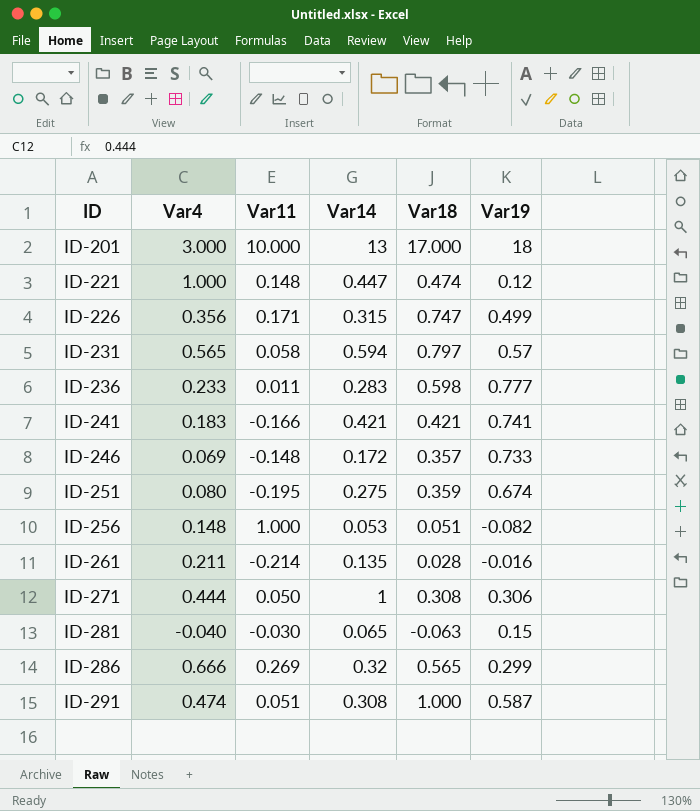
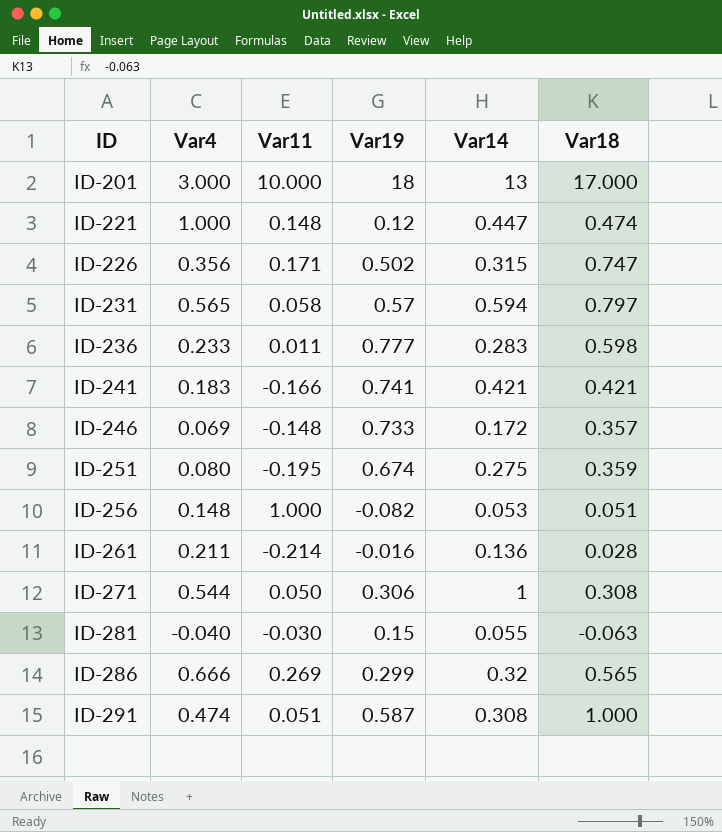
column Var19 | position: 6 -> 4
ID-226 | Var19: 0.499 -> 0.502
ID-261 | Var14: 0.135 -> 0.136
ID-271 | Var4: 0.444 -> 0.544
ID-281 | Var14: 0.065 -> 0.055

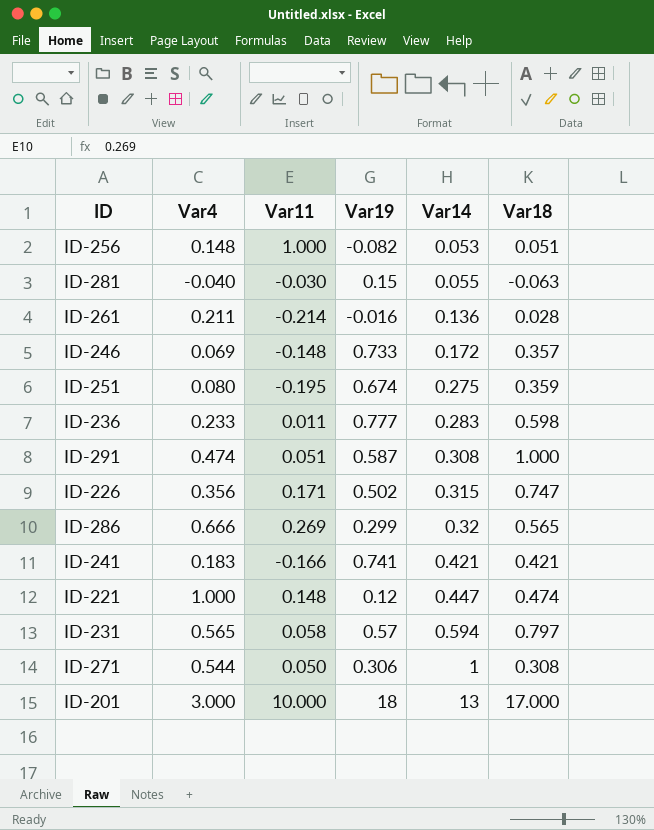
row order: ID ascending -> Var14 ascending

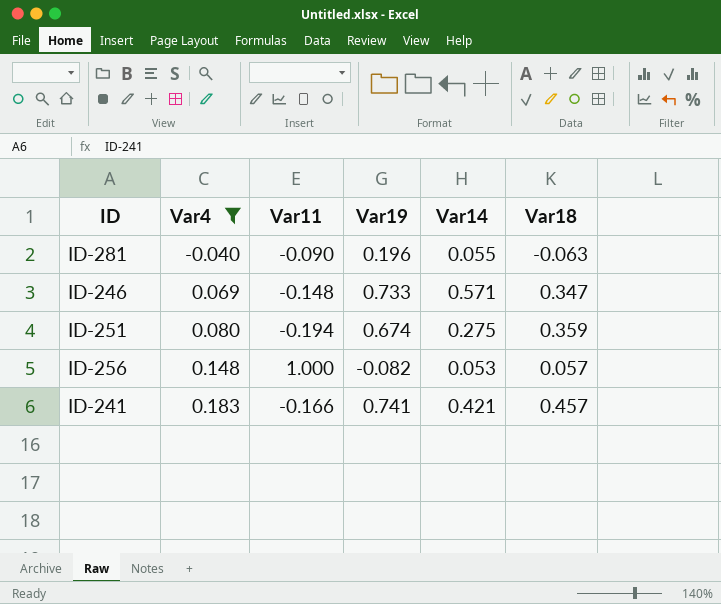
filter: none -> Var4 <= 0.183
row order: Var14 ascending -> Var4 ascending
ID-281 | Var11: -0.030 -> -0.090
ID-281 | Var19: 0.15 -> 0.196
ID-246 | Var14: 0.172 -> 0.571
ID-246 | Var18: 0.357 -> 0.347
ID-251 | Var11: -0.195 -> -0.194
ID-256 | Var18: 0.051 -> 0.057
ID-241 | Var18: 0.421 -> 0.457

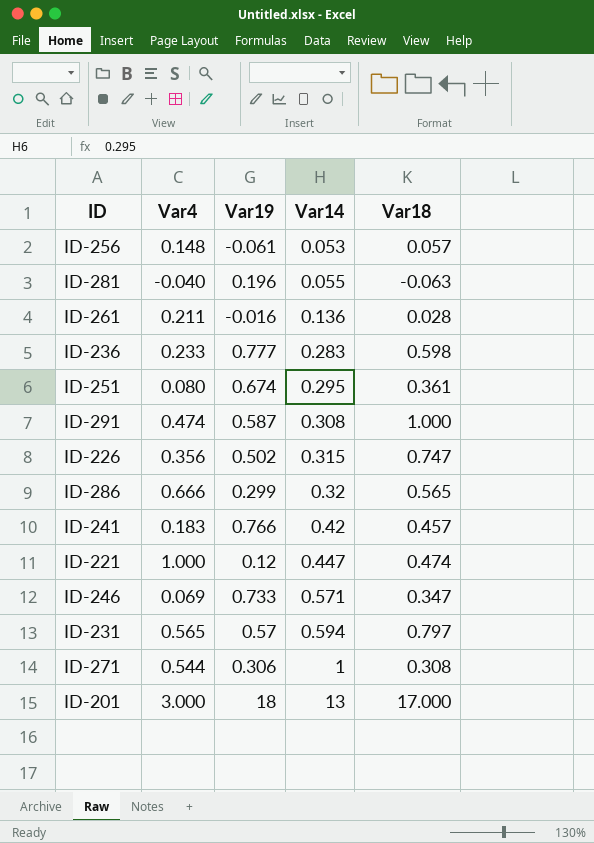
filter: Var4 <= 0.183 -> none
row order: Var4 ascending -> Var14 ascending
column Var11 | position: 3 -> none
ID-256 | Var19: -0.082 -> -0.061
ID-251 | Var14: 0.275 -> 0.295
ID-251 | Var18: 0.359 -> 0.361
ID-241 | Var19: 0.741 -> 0.766
ID-241 | Var14: 0.421 -> 0.42

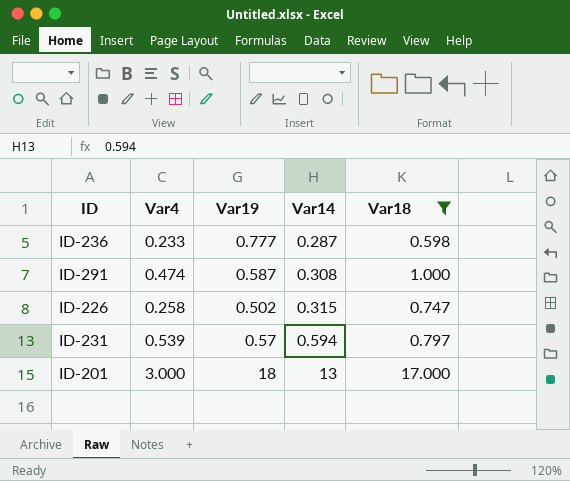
filter: none -> Var18 >= 0.598
ID-236 | Var14: 0.283 -> 0.287
ID-226 | Var4: 0.356 -> 0.258
ID-231 | Var4: 0.565 -> 0.539

